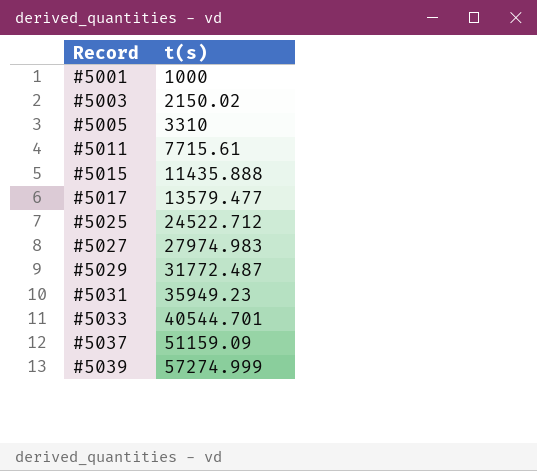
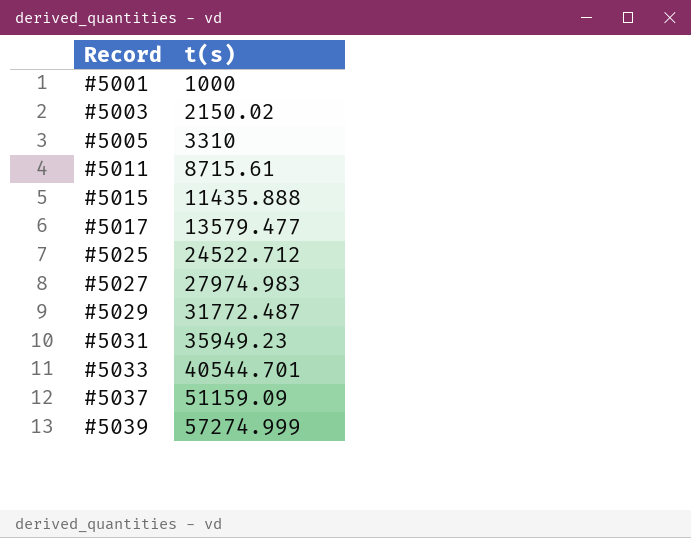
#5011 | t(s): 7715.61 -> 8715.61

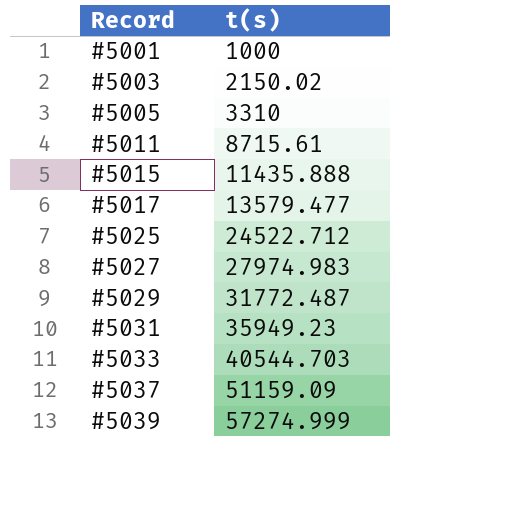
#5033 | t(s): 40544.701 -> 40544.703

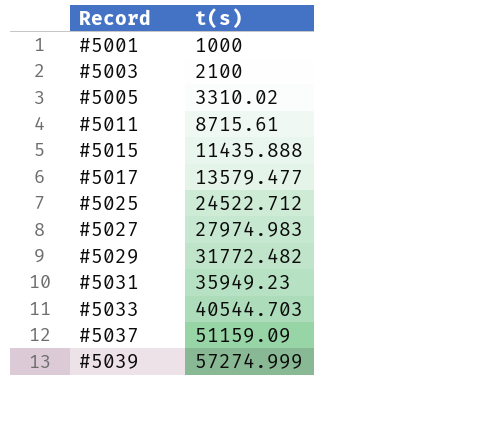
#5003 | t(s): 2150.02 -> 2100
#5005 | t(s): 3310 -> 3310.02
#5029 | t(s): 31772.487 -> 31772.482

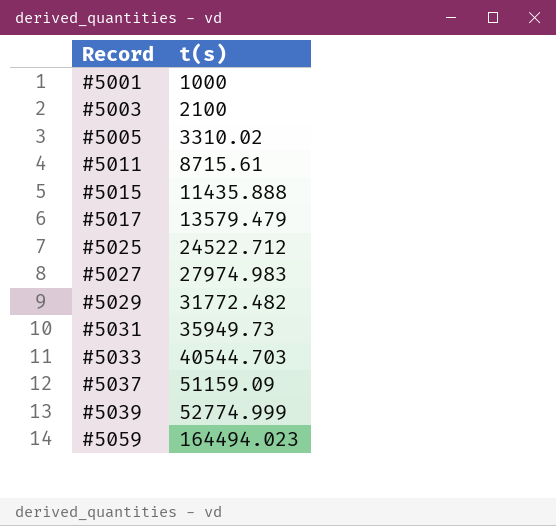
#5017 | t(s): 13579.477 -> 13579.479
#5031 | t(s): 35949.23 -> 35949.73
#5039 | t(s): 57274.999 -> 52774.999
row #5059: none -> 164494.023

